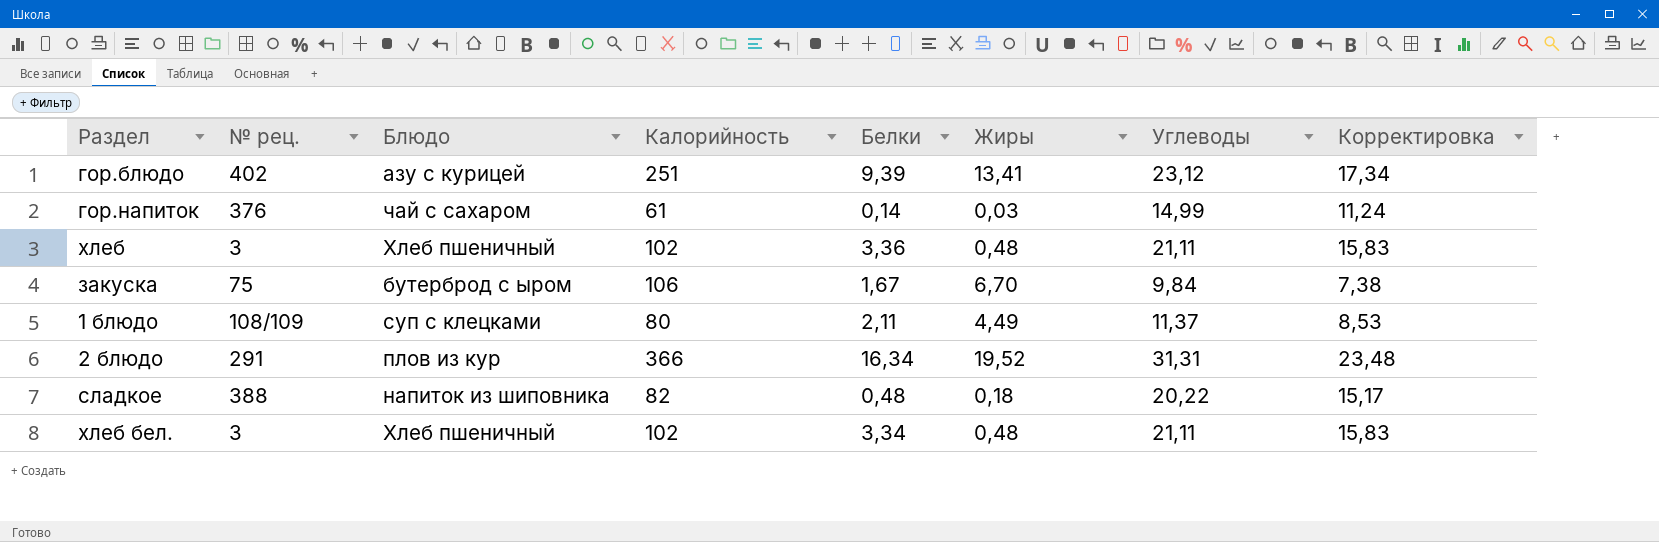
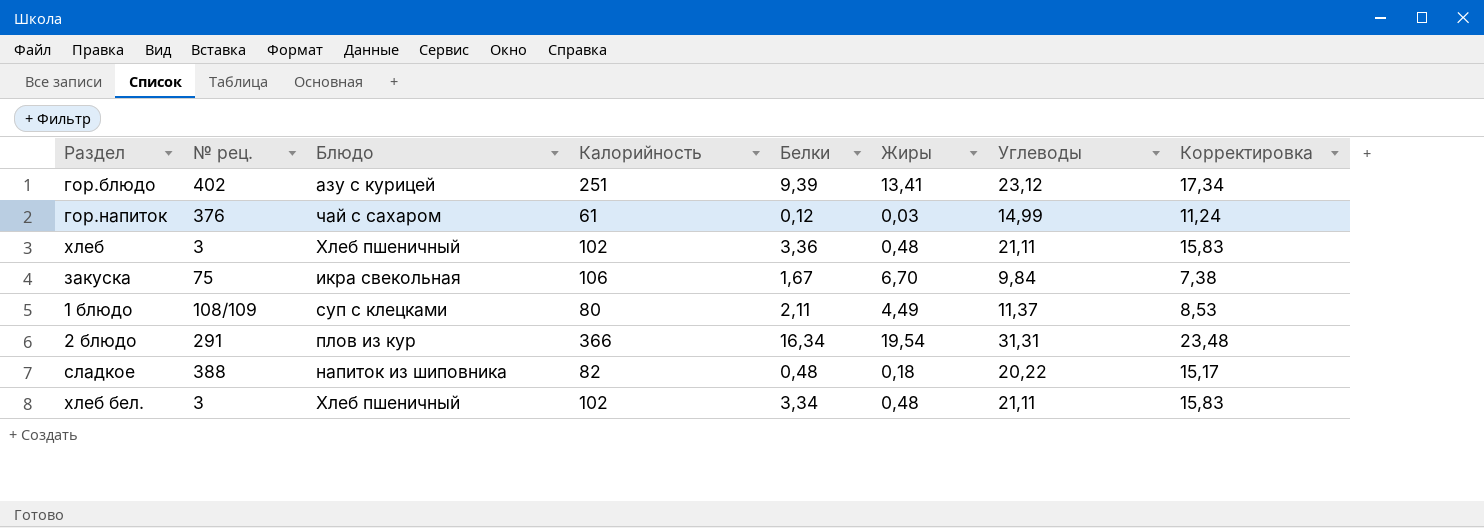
гор.напиток | Белки: 0,14 -> 0,12
закуска | Блюдо: бутерброд с ыром -> икра свекольная
2 блюдо | Жиры: 19,52 -> 19,54

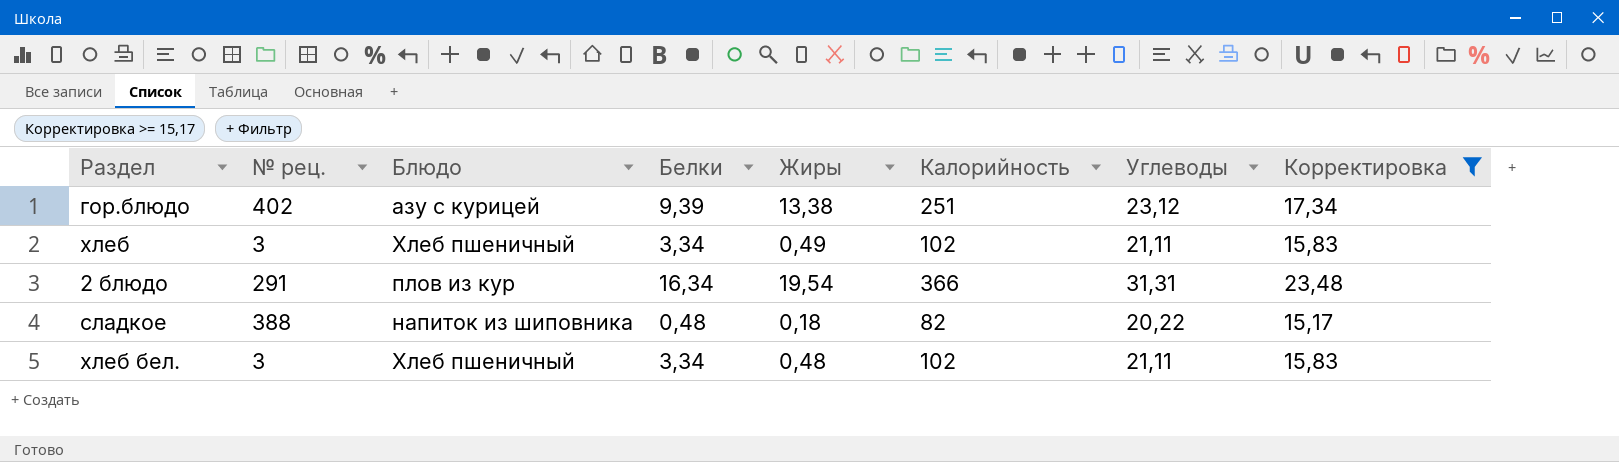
filter: none -> Корректировка >= 15,17
column Калорийность | position: 4 -> 6
гор.блюдо | Жиры: 13,41 -> 13,38
хлеб | Белки: 3,36 -> 3,34
хлеб | Жиры: 0,48 -> 0,49

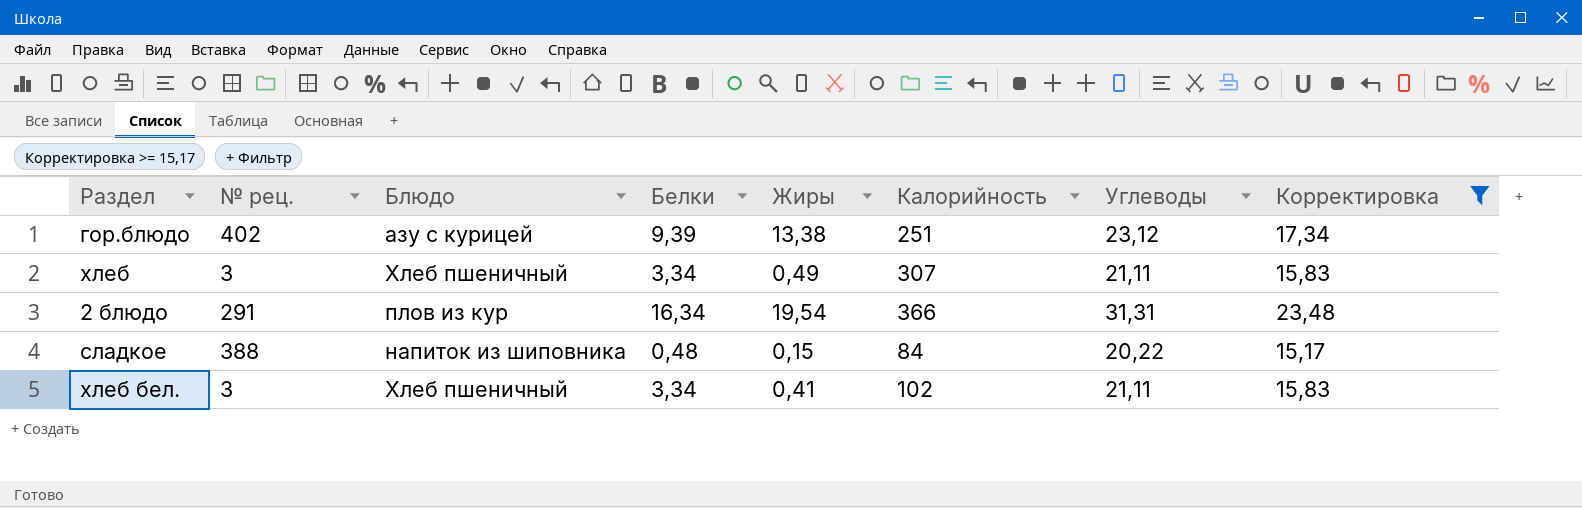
хлеб | Калорийность: 102 -> 307
сладкое | Жиры: 0,18 -> 0,15
сладкое | Калорийность: 82 -> 84
хлеб бел. | Жиры: 0,48 -> 0,41

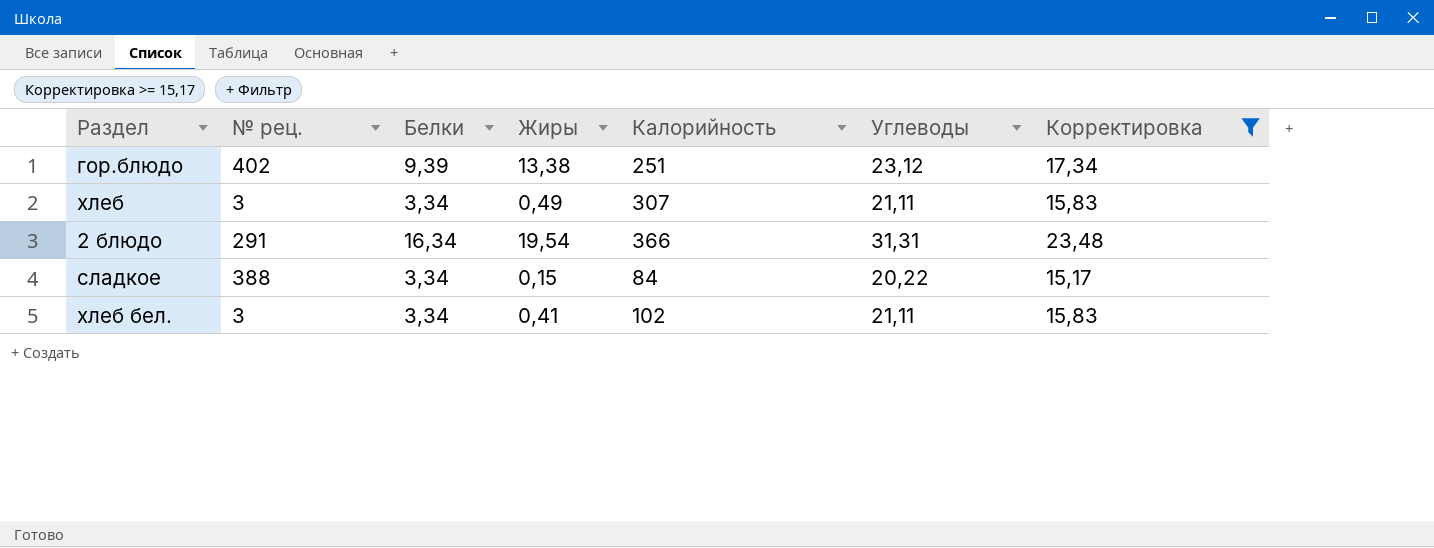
column Блюдо | position: 3 -> none
сладкое | Белки: 0,48 -> 3,34

